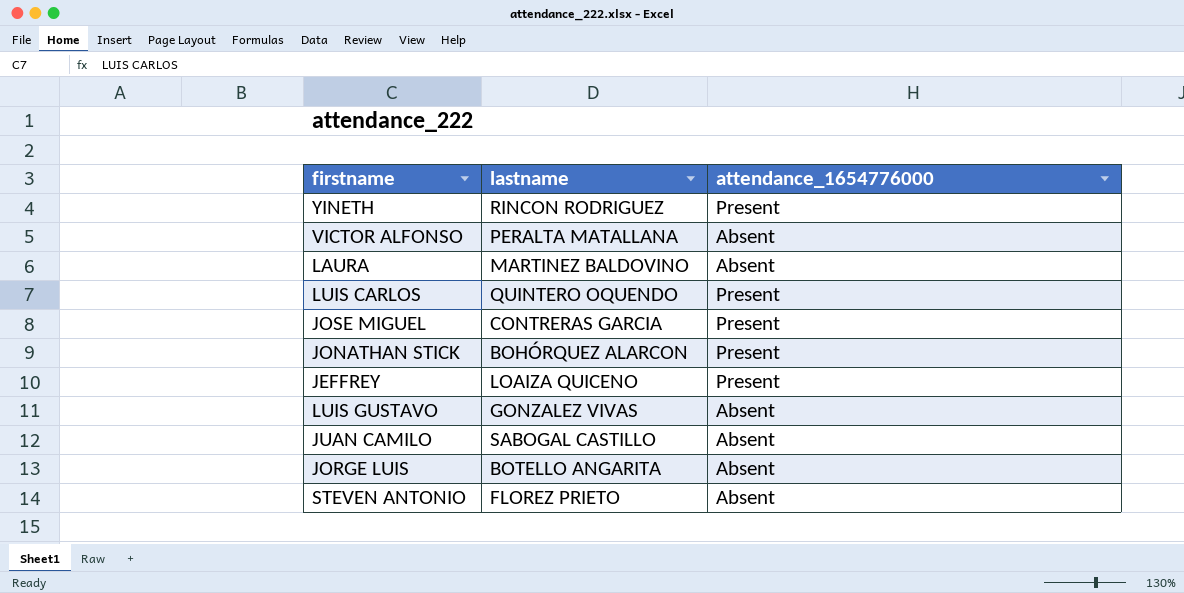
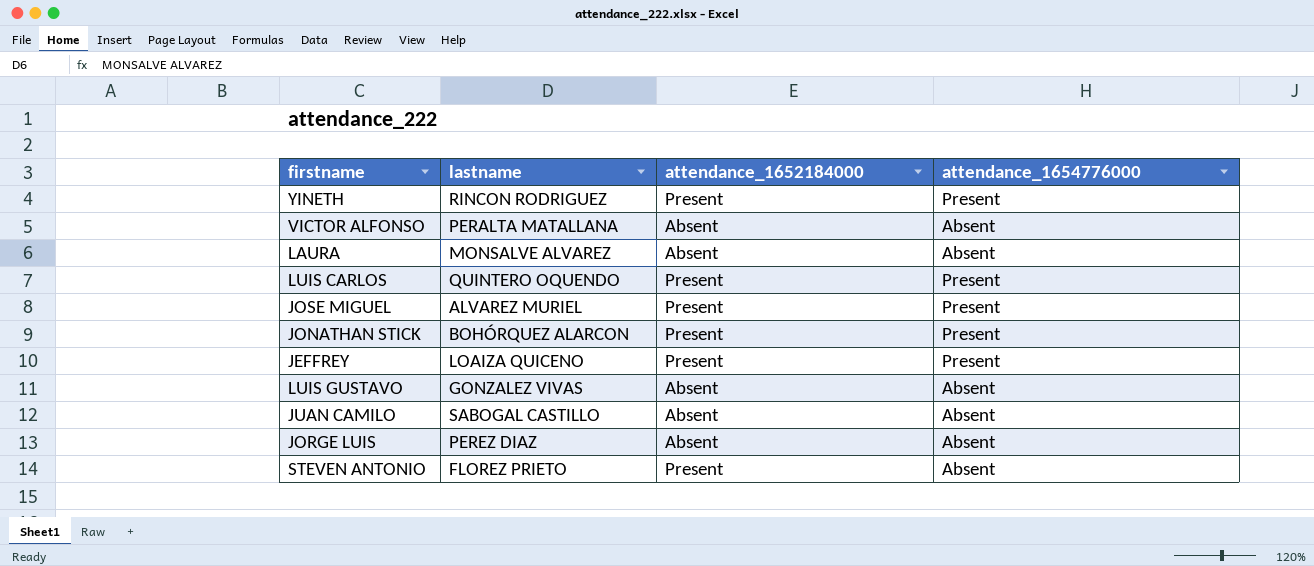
column attendance_1652184000 | position: none -> 3
LAURA | lastname: MARTINEZ BALDOVINO -> MONSALVE ALVAREZ
JOSE MIGUEL | lastname: CONTRERAS GARCIA -> ALVAREZ MURIEL
JORGE LUIS | lastname: BOTELLO ANGARITA -> PEREZ DIAZ

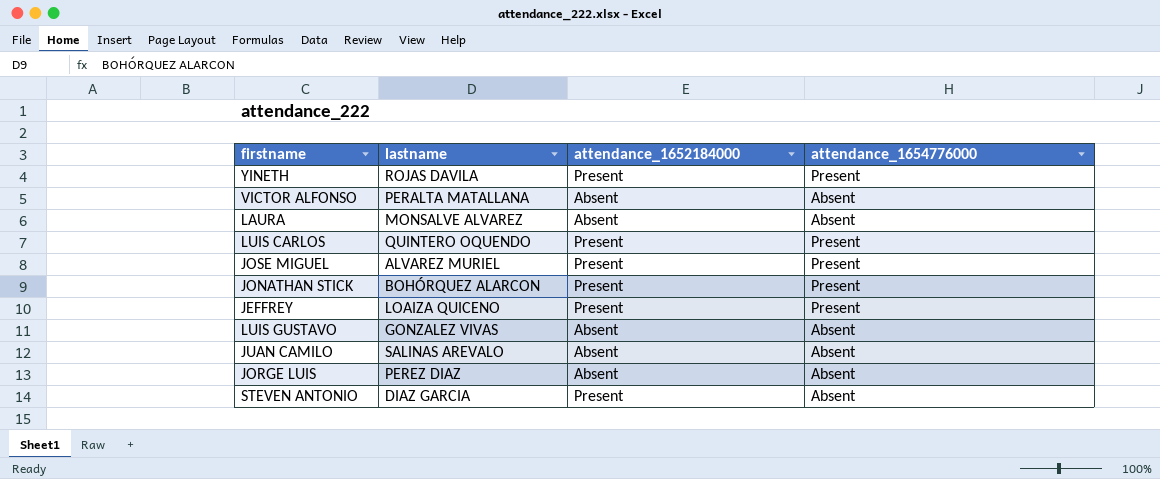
YINETH | lastname: RINCON RODRIGUEZ -> ROJAS DAVILA
JUAN CAMILO | lastname: SABOGAL CASTILLO -> SALINAS AREVALO
STEVEN ANTONIO | lastname: FLOREZ PRIETO -> DIAZ GARCIA

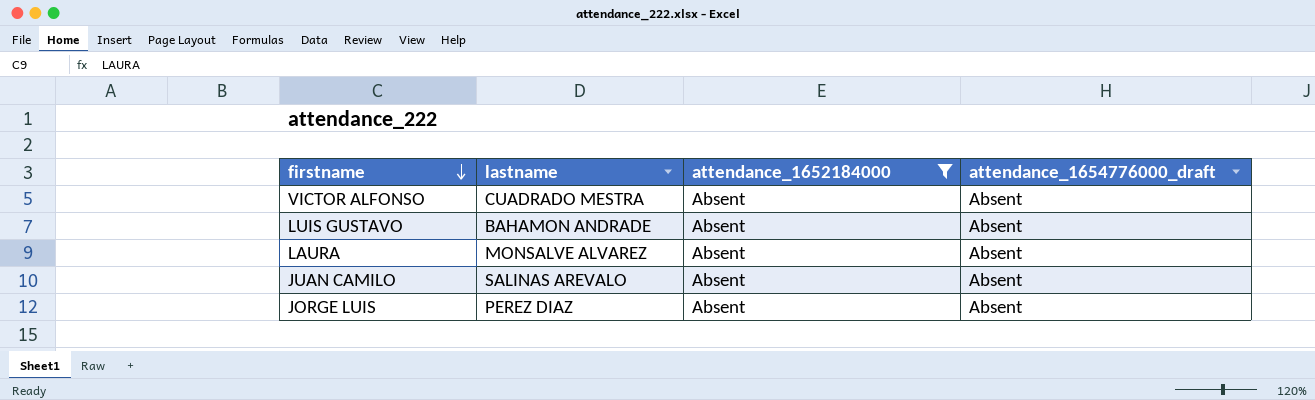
filter: none -> attendance_1652184000 = Absent
row order: none -> firstname descending
column name: attendance_1654776000 -> attendance_1654776000_draft
VICTOR ALFONSO | lastname: PERALTA MATALLANA -> CUADRADO MESTRA
LUIS GUSTAVO | lastname: GONZALEZ VIVAS -> BAHAMON ANDRADE

